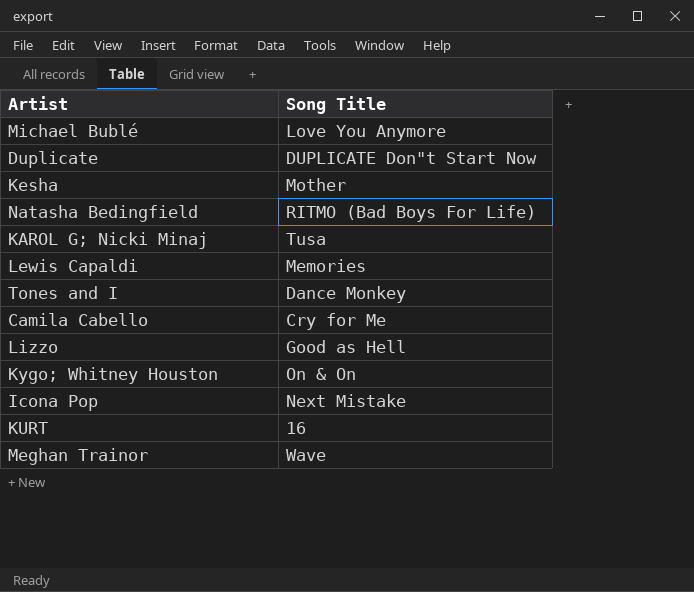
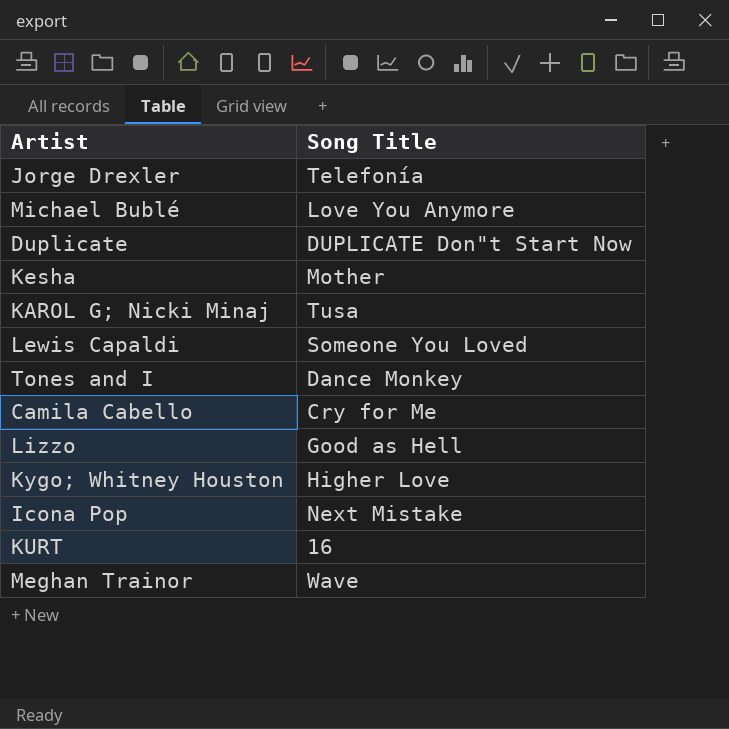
row Natasha Bedingfield: RITMO (Bad Boys For Life) -> none
row Jorge Drexler: none -> Telefonía
Lewis Capaldi | Song Title: Memories -> Someone You Loved
Kygo; Whitney Houston | Song Title: On & On -> Higher Love

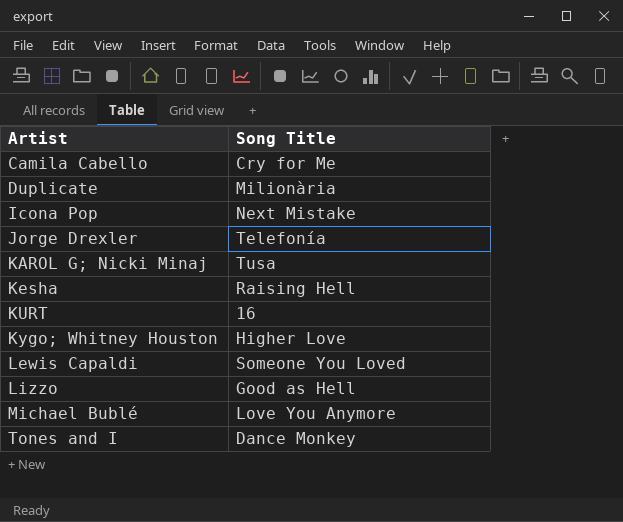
row order: none -> Artist ascending
row Meghan Trainor: Wave -> none
Duplicate | Song Title: DUPLICATE Don"t Start Now -> Milionària
Kesha | Song Title: Mother -> Raising Hell

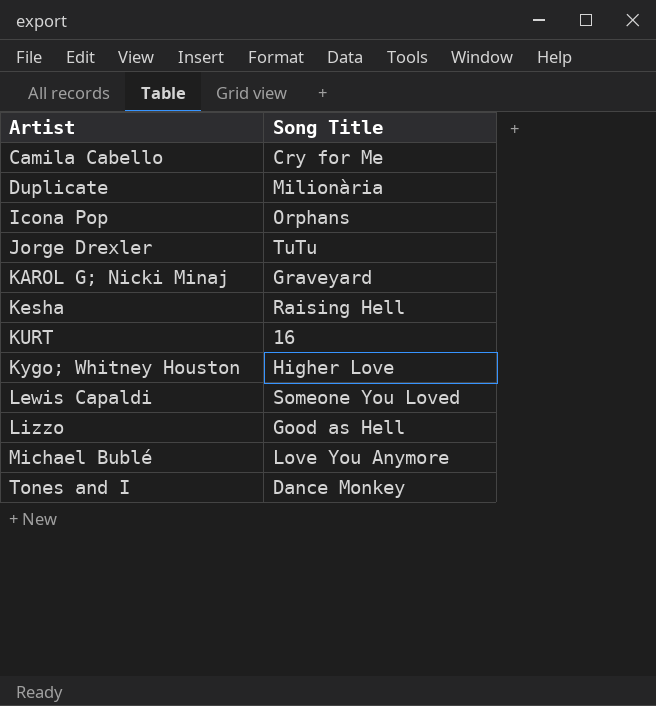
Icona Pop | Song Title: Next Mistake -> Orphans
Jorge Drexler | Song Title: Telefonía -> TuTu
KAROL G; Nicki Minaj | Song Title: Tusa -> Graveyard

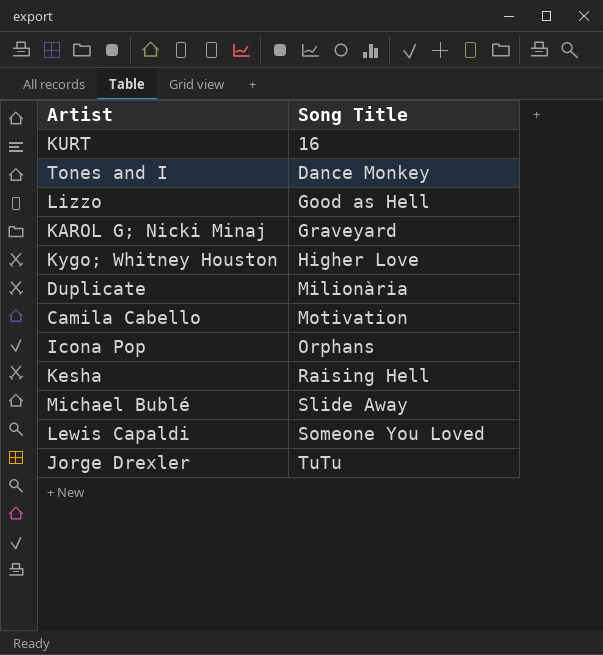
row order: Artist ascending -> Song Title ascending
Camila Cabello | Song Title: Cry for Me -> Motivation
Michael Bublé | Song Title: Love You Anymore -> Slide Away

